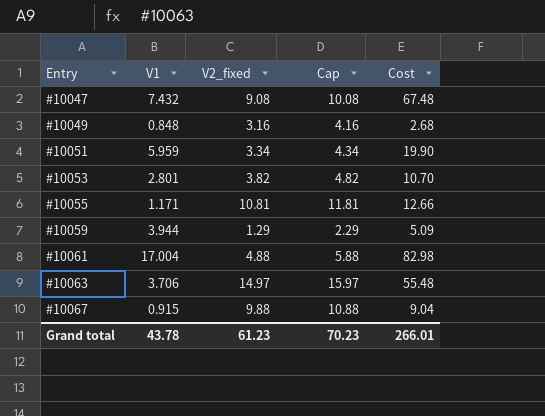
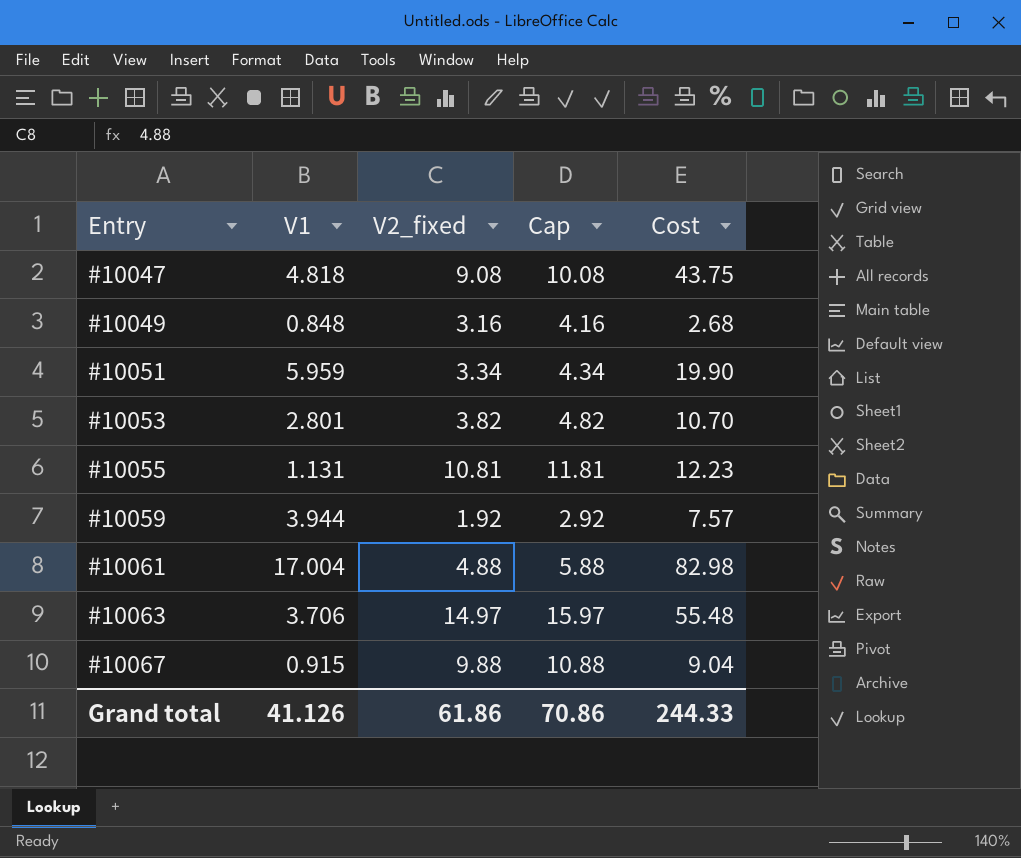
#10047 | V1: 7.432 -> 4.818
#10047 | Cost: 67.48 -> 43.75
#10055 | V1: 1.171 -> 1.131
#10055 | Cost: 12.66 -> 12.23
#10059 | V2_fixed: 1.29 -> 1.92
#10059 | Cap: 2.29 -> 2.92
#10059 | Cost: 5.09 -> 7.57
Grand total | V1: 43.78 -> 41.126
Grand total | V2_fixed: 61.23 -> 61.86
Grand total | Cap: 70.23 -> 70.86
Grand total | Cost: 266.01 -> 244.33

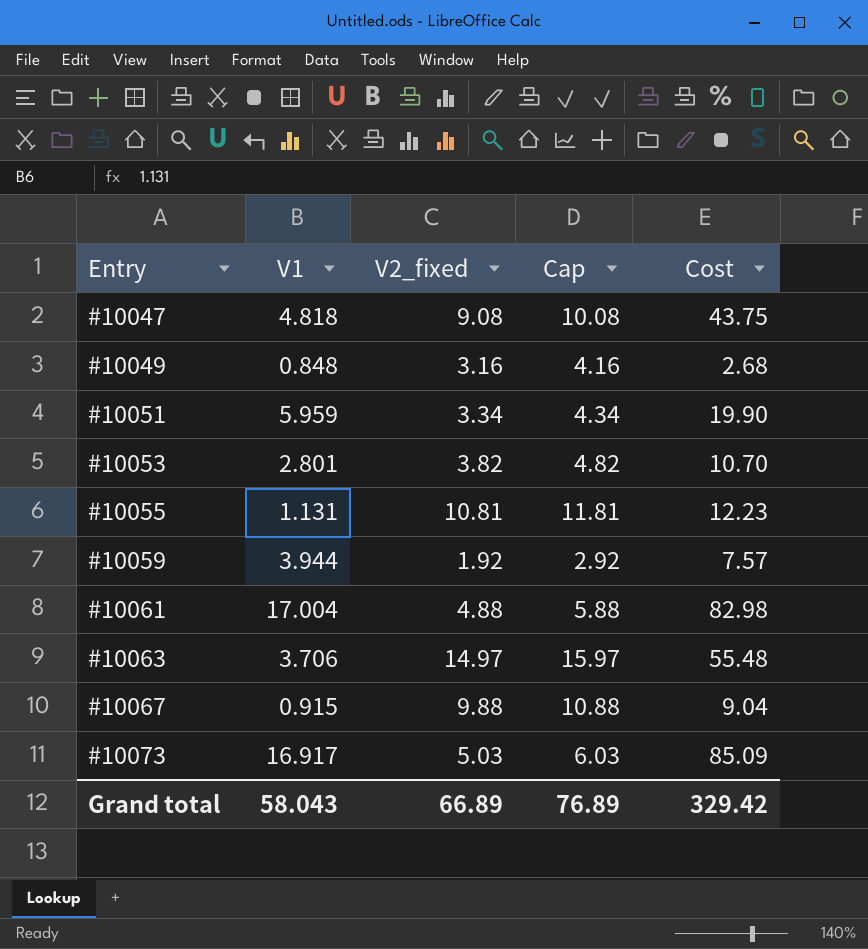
row #10073: none -> 16.917 | 5.03 | 6.03 | 85.09
Grand total | V1: 41.126 -> 58.043
Grand total | V2_fixed: 61.86 -> 66.89
Grand total | Cap: 70.86 -> 76.89
Grand total | Cost: 244.33 -> 329.42

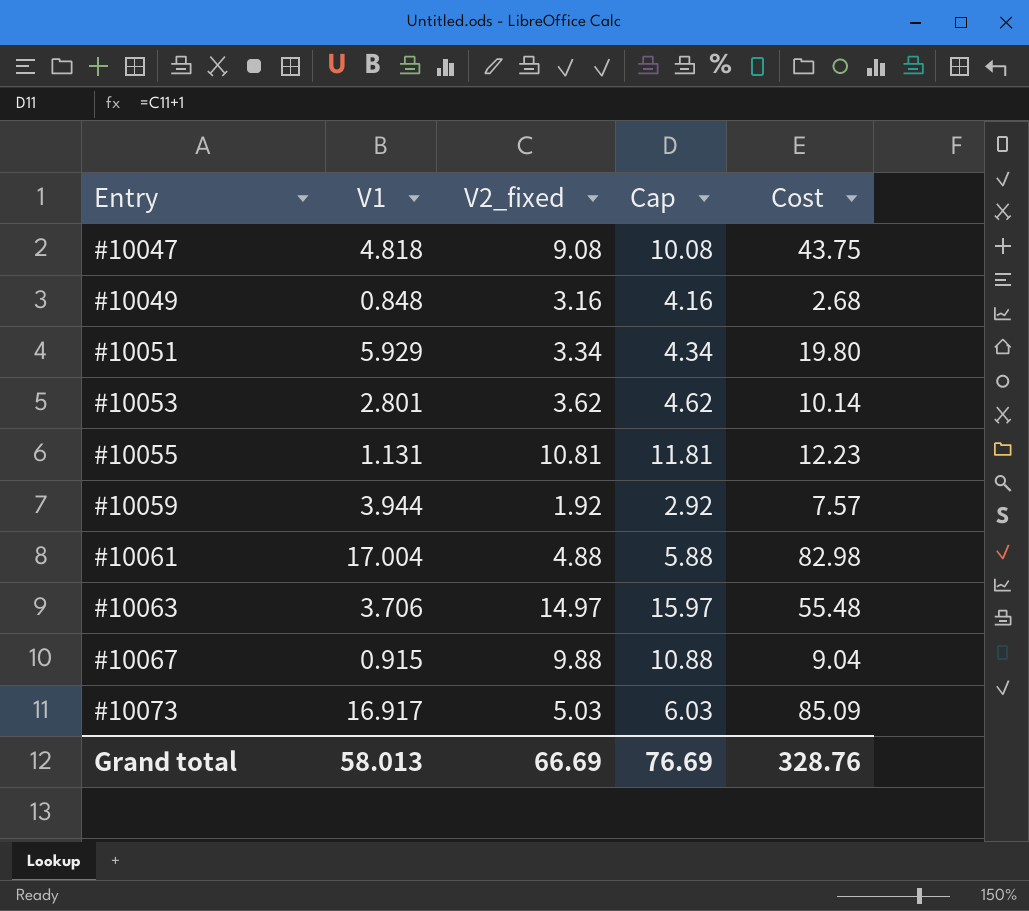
#10051 | V1: 5.959 -> 5.929
#10051 | Cost: 19.90 -> 19.80
#10053 | V2_fixed: 3.82 -> 3.62
#10053 | Cap: 4.82 -> 4.62
#10053 | Cost: 10.70 -> 10.14
Grand total | V1: 58.043 -> 58.013
Grand total | V2_fixed: 66.89 -> 66.69
Grand total | Cap: 76.89 -> 76.69
Grand total | Cost: 329.42 -> 328.76

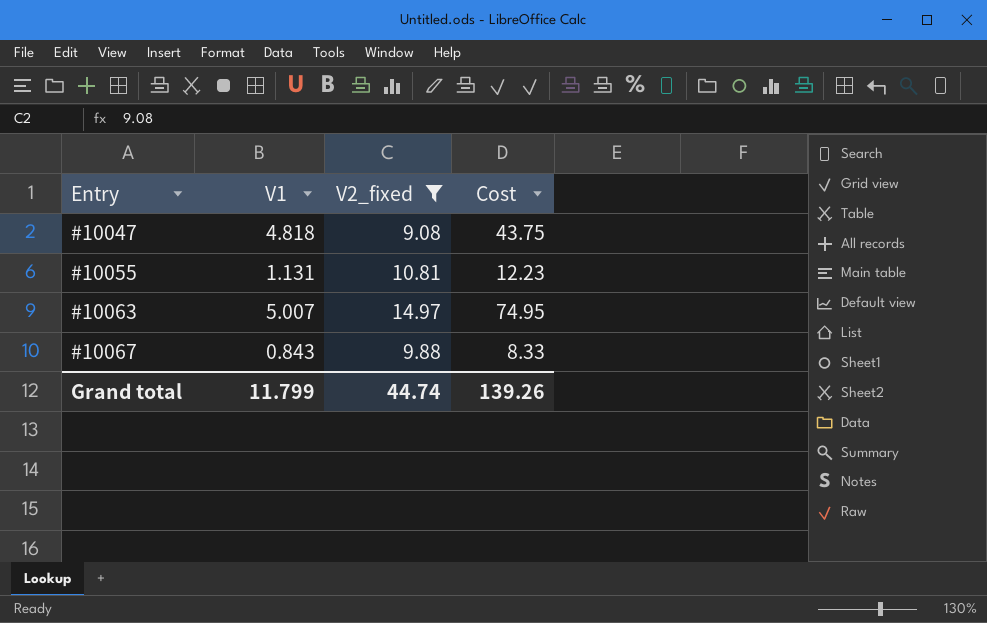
filter: none -> V2_fixed >= 9.08
column Cap | formula: [V2_fixed] + 1 -> none
#10063 | V1: 3.706 -> 5.007
#10063 | Cost: 55.48 -> 74.95
#10067 | V1: 0.915 -> 0.843
#10067 | Cost: 9.04 -> 8.33
Grand total | V1: 58.013 -> 11.799
Grand total | V2_fixed: 66.69 -> 44.74
Grand total | Cost: 328.76 -> 139.26

